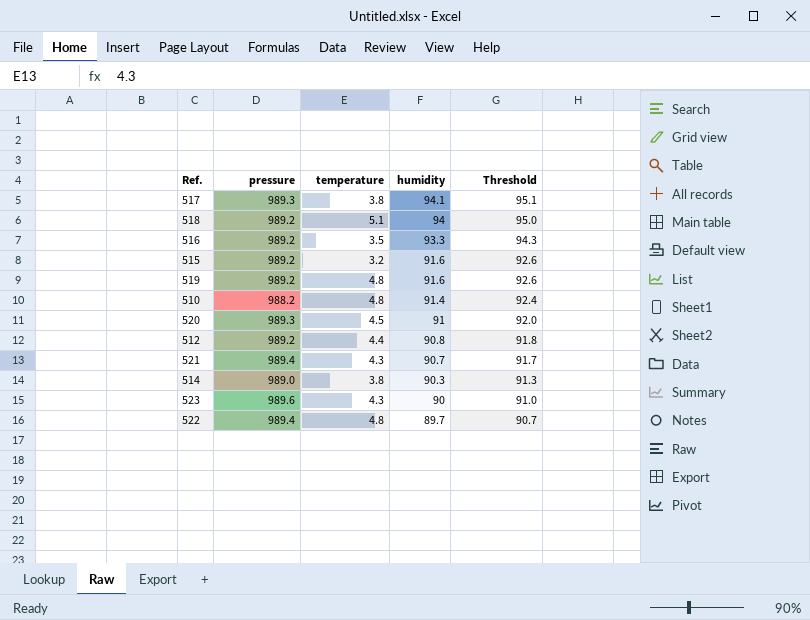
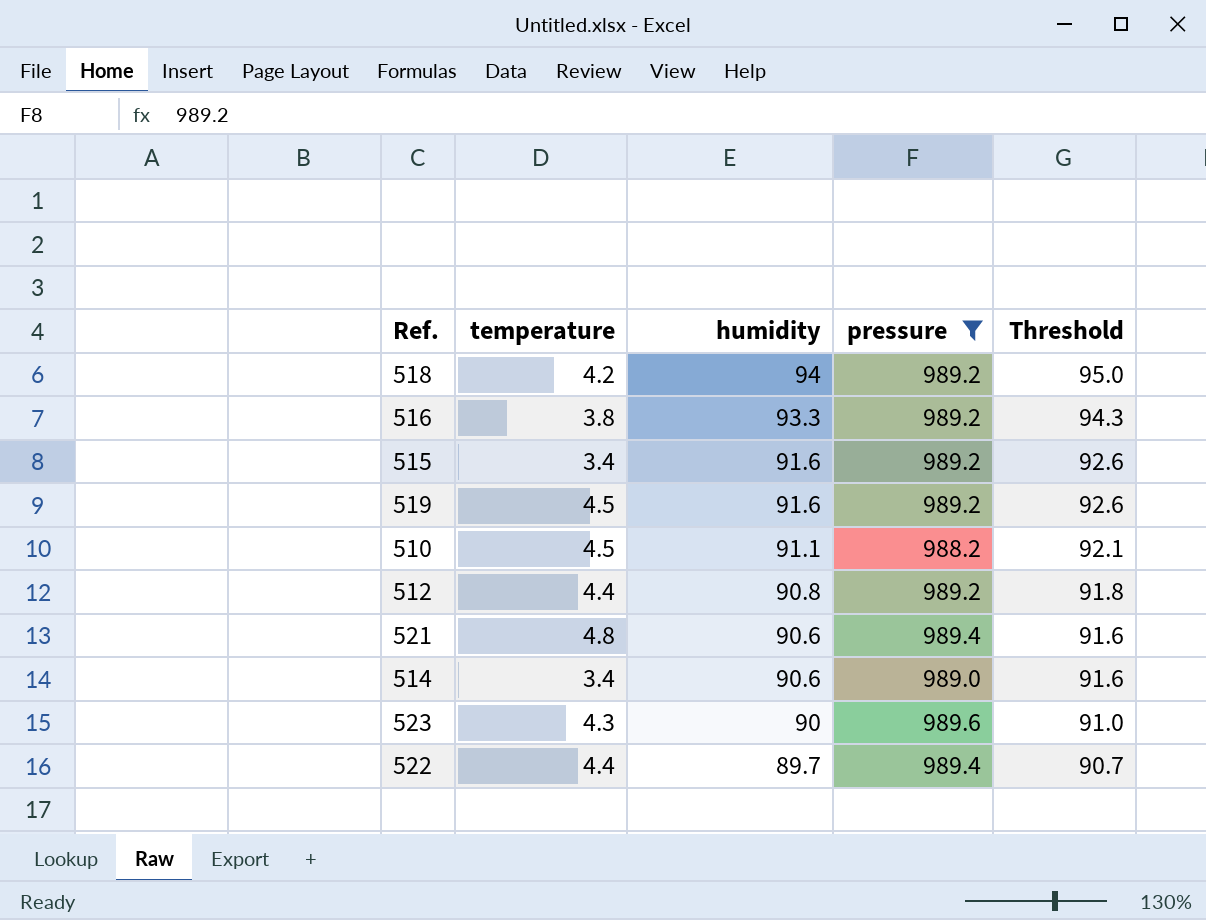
filter: none -> pressure != 989.3
column pressure | position: 2 -> 4
518 | temperature: 5.1 -> 4.2
516 | temperature: 3.5 -> 3.8
515 | temperature: 3.2 -> 3.4
519 | temperature: 4.8 -> 4.5
510 | temperature: 4.8 -> 4.5
510 | humidity: 91.4 -> 91.1
510 | Threshold: 92.4 -> 92.1
521 | temperature: 4.3 -> 4.8
521 | humidity: 90.7 -> 90.6
521 | Threshold: 91.7 -> 91.6
514 | temperature: 3.8 -> 3.4
514 | humidity: 90.3 -> 90.6
514 | Threshold: 91.3 -> 91.6
522 | temperature: 4.8 -> 4.4

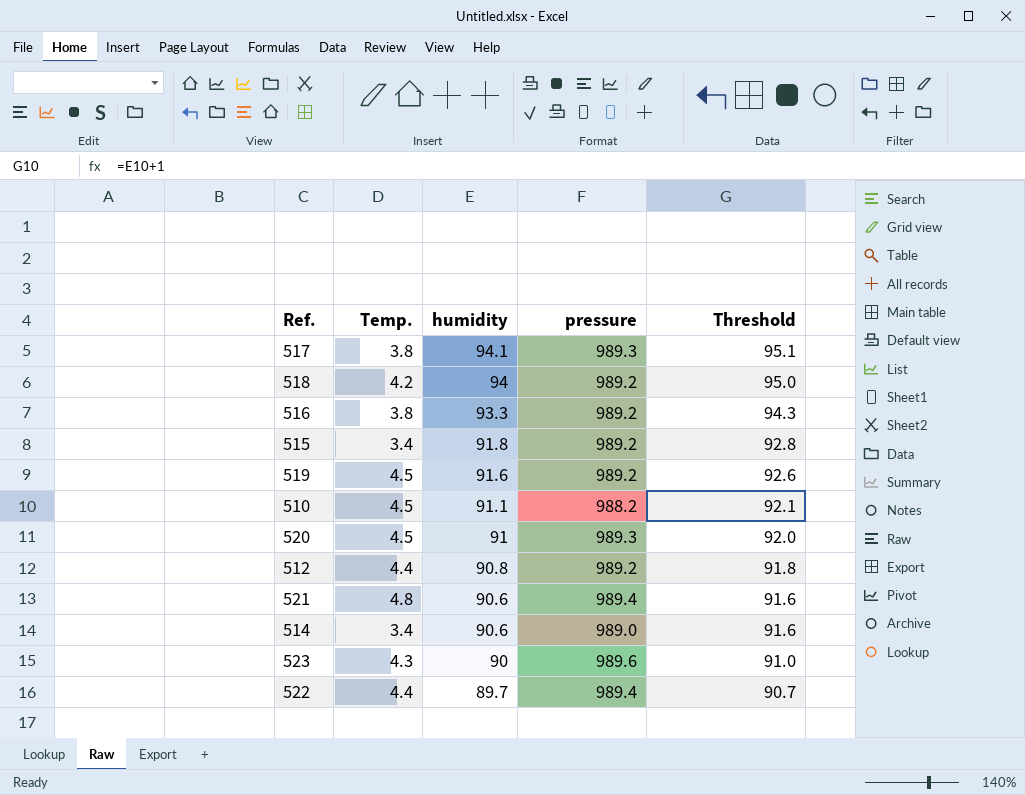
filter: pressure != 989.3 -> none
column name: temperature -> Temp.
515 | humidity: 91.6 -> 91.8
515 | Threshold: 92.6 -> 92.8

